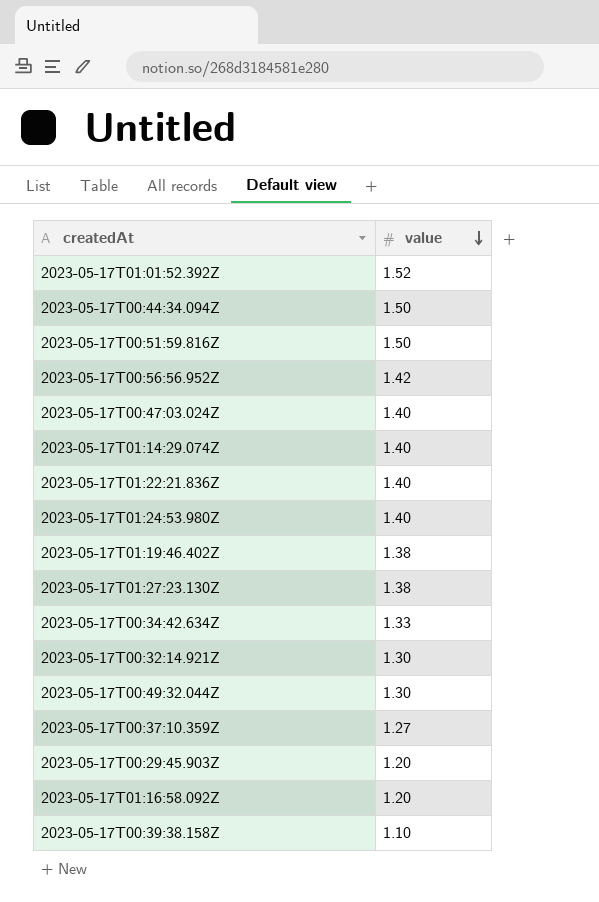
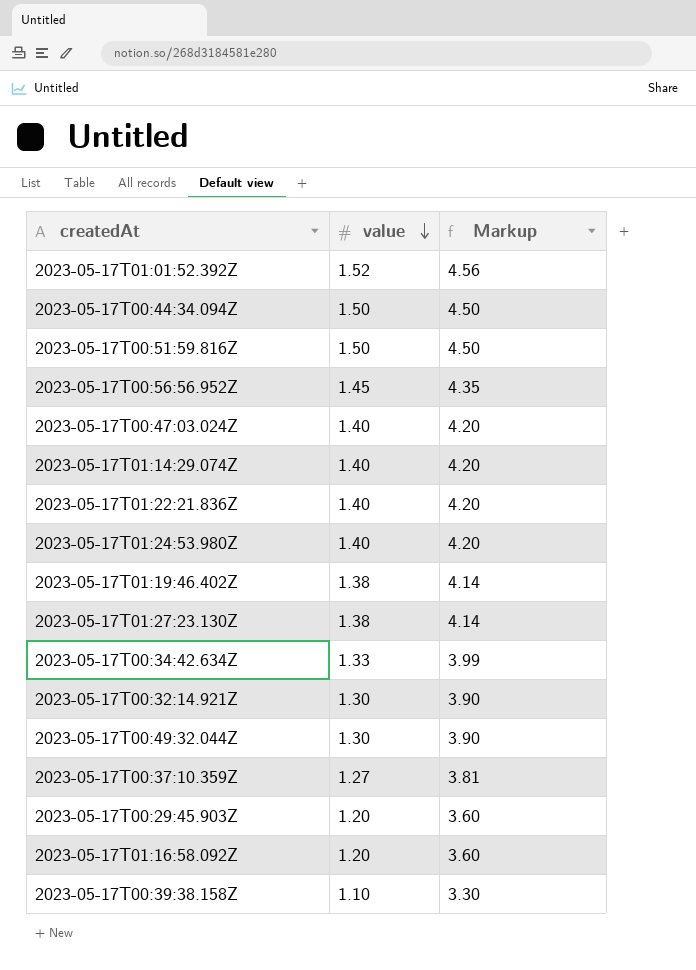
column Markup | formula: none -> [value] * 3
2023-05-17T00:56:56.952Z | value: 1.42 -> 1.45

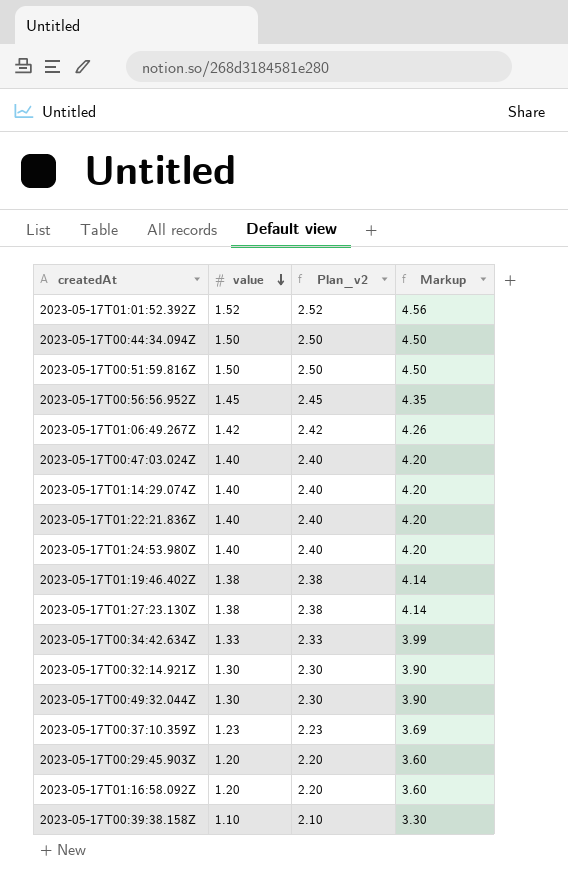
column Plan_v2 | formula: none -> [value] + 1
row 2023-05-17T01:06:49.267Z: none -> 1.42 | 2.42 | 4.26
2023-05-17T00:37:10.359Z | value: 1.27 -> 1.23
2023-05-17T00:37:10.359Z | Markup: 3.81 -> 3.69

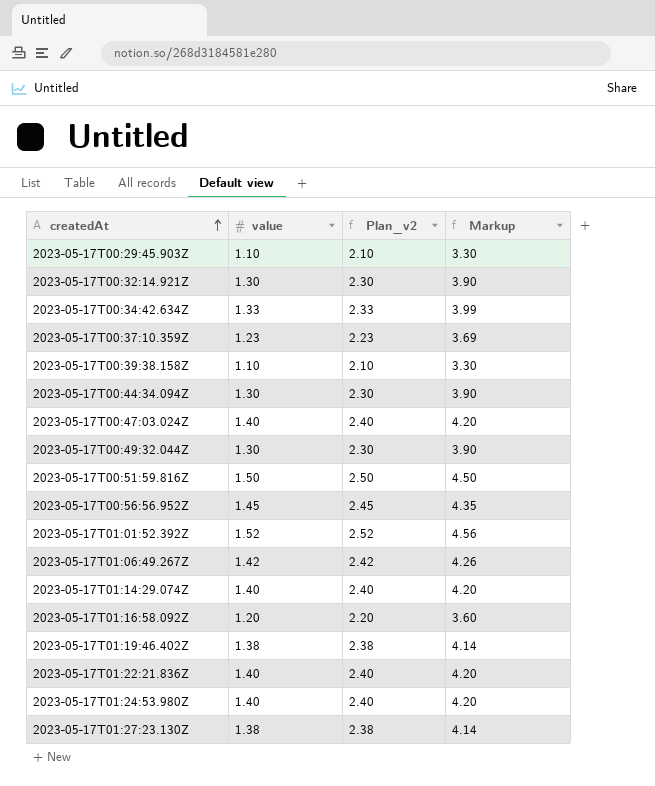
row order: value descending -> createdAt ascending
2023-05-17T00:29:45.903Z | value: 1.20 -> 1.10
2023-05-17T00:29:45.903Z | Plan_v2: 2.20 -> 2.10
2023-05-17T00:29:45.903Z | Markup: 3.60 -> 3.30
2023-05-17T00:44:34.094Z | value: 1.50 -> 1.30
2023-05-17T00:44:34.094Z | Plan_v2: 2.50 -> 2.30
2023-05-17T00:44:34.094Z | Markup: 4.50 -> 3.90

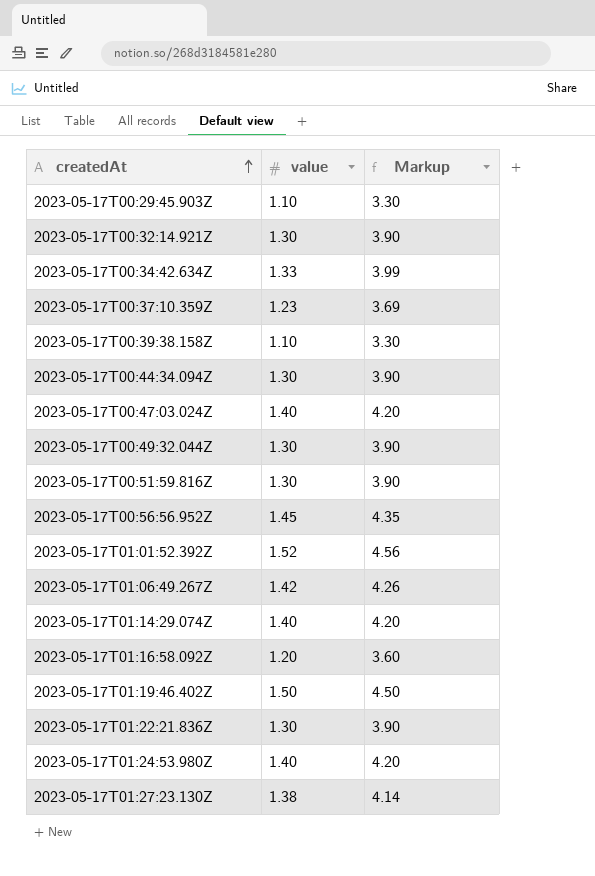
column Plan_v2 | formula: [value] + 1 -> none
2023-05-17T00:51:59.816Z | value: 1.50 -> 1.30
2023-05-17T00:51:59.816Z | Markup: 4.50 -> 3.90
2023-05-17T01:19:46.402Z | value: 1.38 -> 1.50
2023-05-17T01:19:46.402Z | Markup: 4.14 -> 4.50
2023-05-17T01:22:21.836Z | value: 1.40 -> 1.30
2023-05-17T01:22:21.836Z | Markup: 4.20 -> 3.90

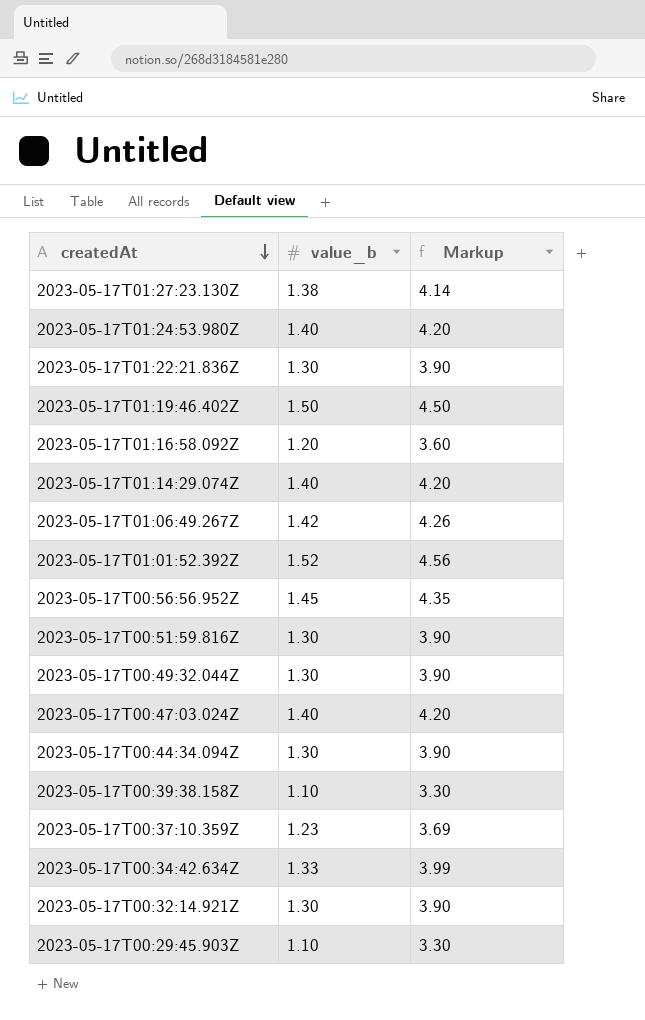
row order: createdAt ascending -> createdAt descending
column name: value -> value_b

